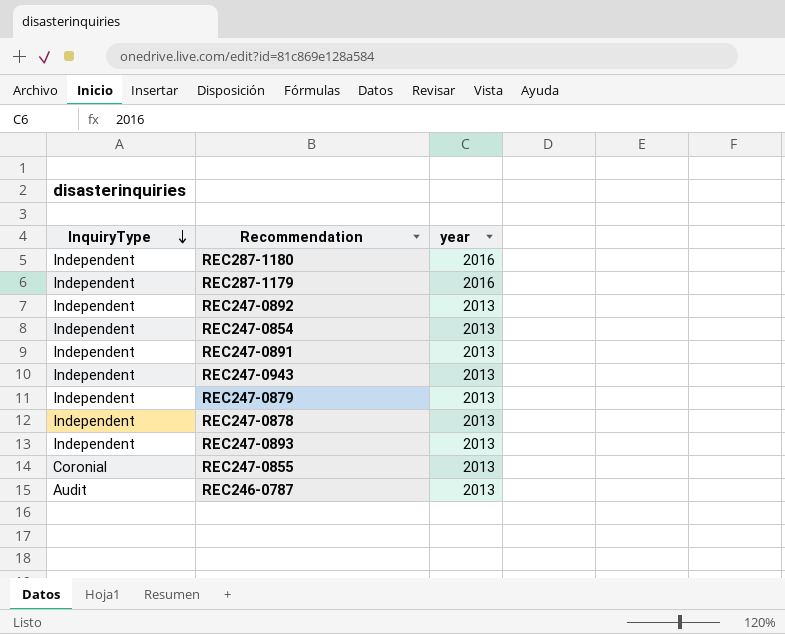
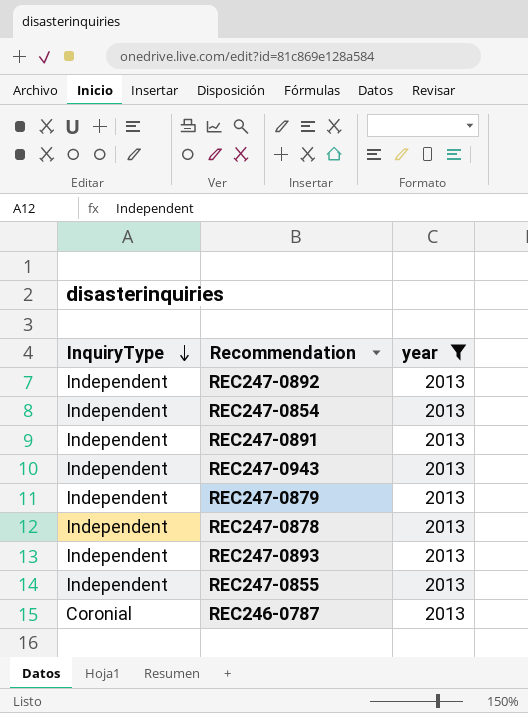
filter: none -> year = 2013
REC247-0855 | InquiryType: Coronial -> Independent
REC246-0787 | InquiryType: Audit -> Coronial

